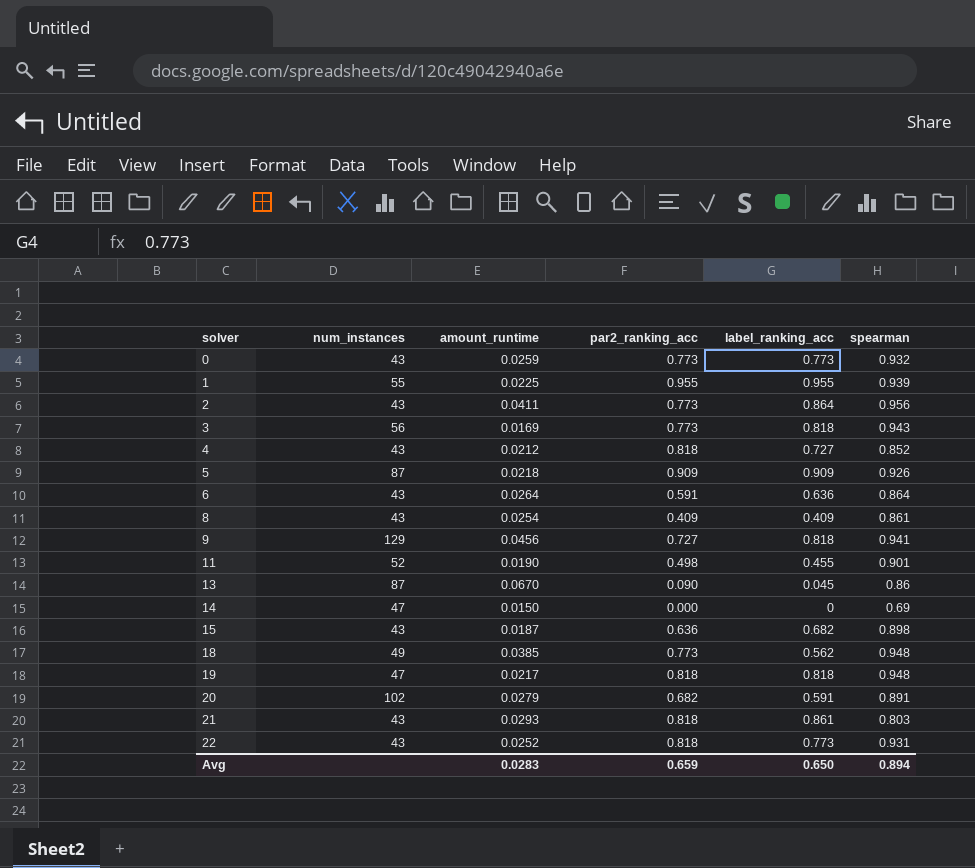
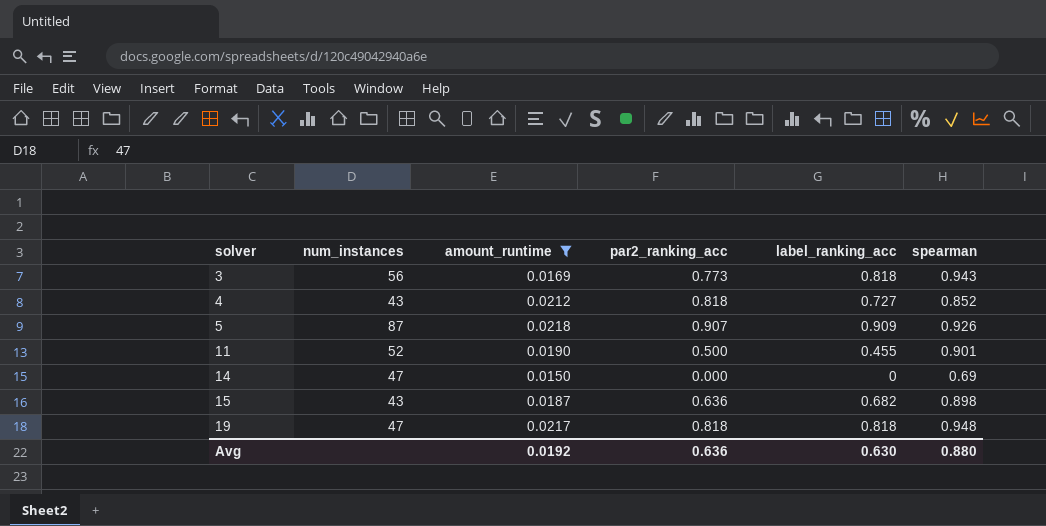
filter: none -> amount_runtime <= 0.0218
5 | par2_ranking_acc: 0.909 -> 0.907
11 | par2_ranking_acc: 0.498 -> 0.500
Avg | amount_runtime: 0.0283 -> 0.0192
Avg | par2_ranking_acc: 0.659 -> 0.636
Avg | label_ranking_acc: 0.650 -> 0.630
Avg | spearman: 0.894 -> 0.880

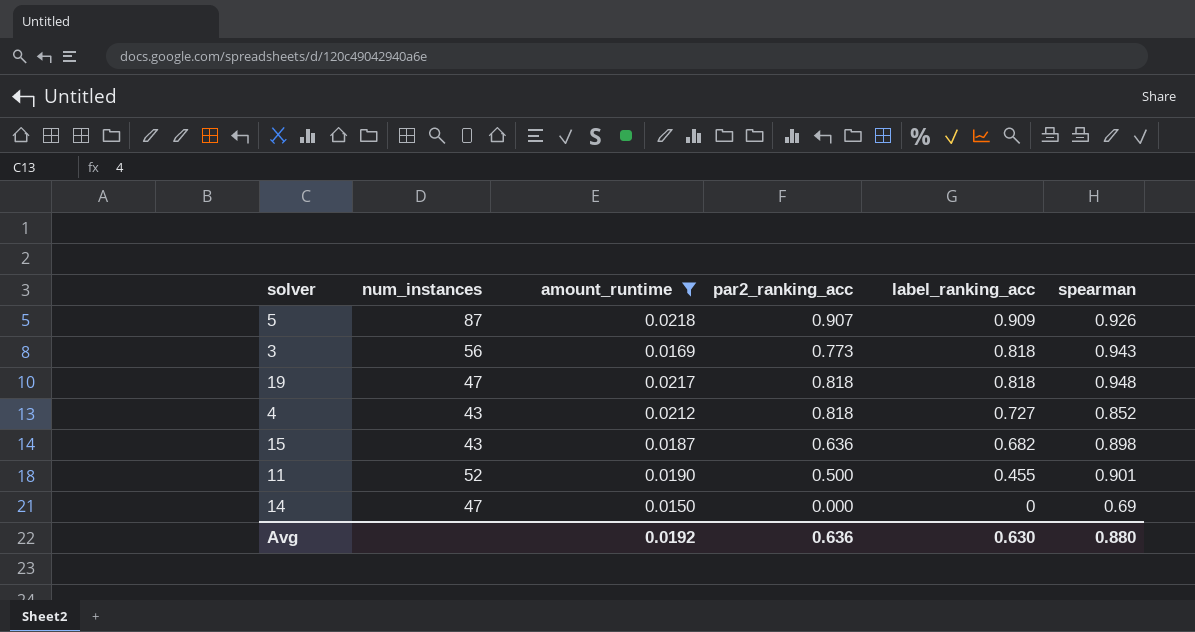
row order: solver ascending -> label_ranking_acc descending

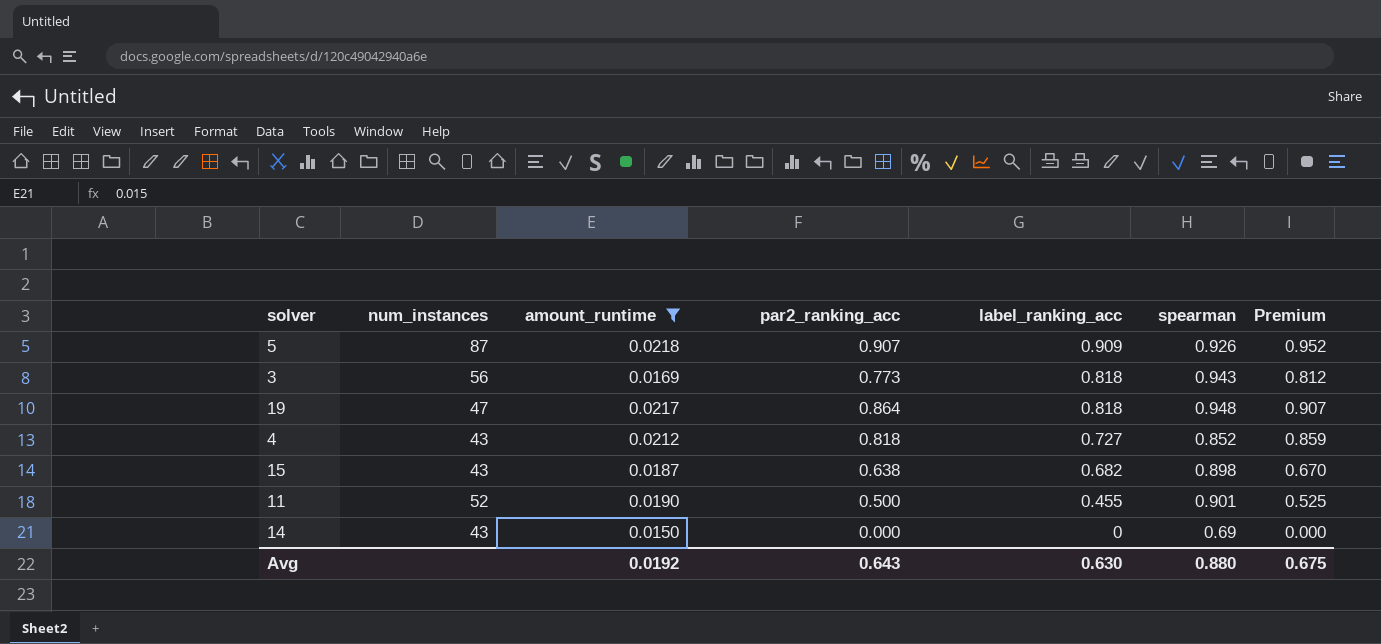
column Premium | formula: none -> [par2_ranking_acc] * 1.05
19 | par2_ranking_acc: 0.818 -> 0.864
15 | par2_ranking_acc: 0.636 -> 0.638
14 | num_instances: 47 -> 43
Avg | par2_ranking_acc: 0.636 -> 0.643

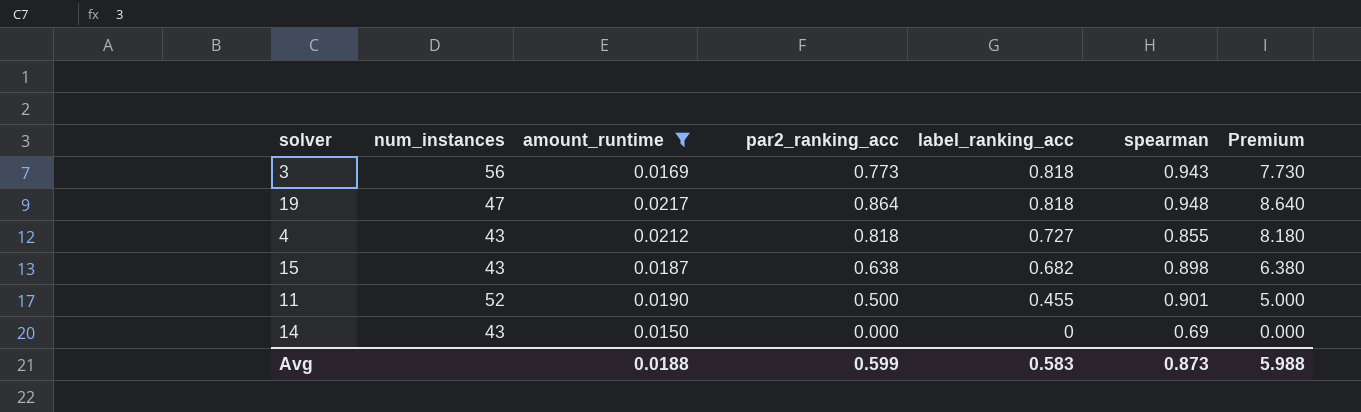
column Premium | formula: [par2_ranking_acc] * 1.05 -> [par2_ranking_acc] * 10
row 5: 87 | 0.0218 | 0.907 | 0.909 | 0.926 | 0.952 -> none
4 | spearman: 0.852 -> 0.855
Avg | amount_runtime: 0.0192 -> 0.0188
Avg | par2_ranking_acc: 0.643 -> 0.599
Avg | label_ranking_acc: 0.630 -> 0.583
Avg | spearman: 0.880 -> 0.873
Avg | Premium: 0.675 -> 5.988

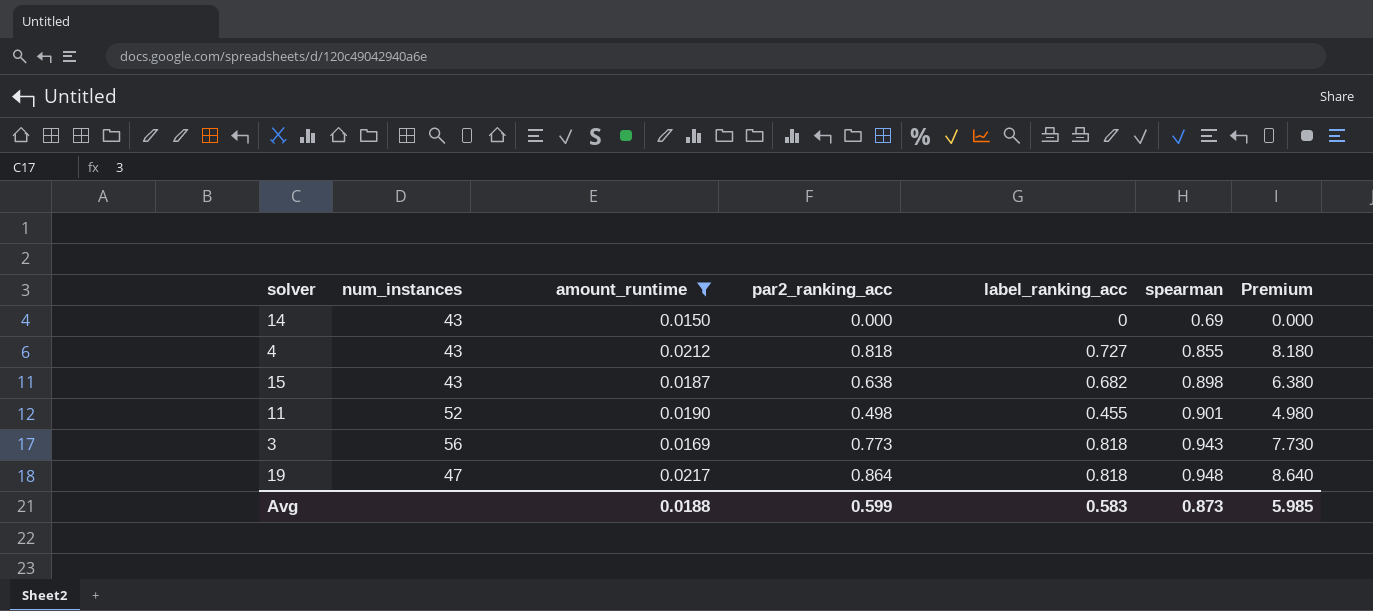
row order: label_ranking_acc descending -> spearman ascending
11 | par2_ranking_acc: 0.500 -> 0.498
11 | Premium: 5.000 -> 4.980
Avg | Premium: 5.988 -> 5.985

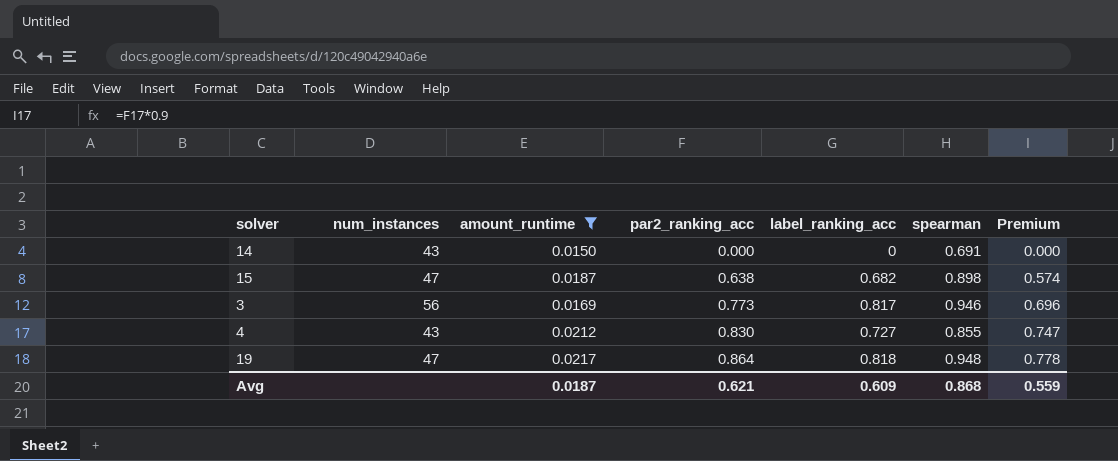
row order: spearman ascending -> par2_ranking_acc ascending
column Premium | formula: [par2_ranking_acc] * 10 -> [par2_ranking_acc] * 0.9
row 11: 52 | 0.0190 | 0.498 | 0.455 | 0.901 | 4.980 -> none
14 | spearman: 0.69 -> 0.691
15 | num_instances: 43 -> 47
3 | label_ranking_acc: 0.818 -> 0.817
3 | spearman: 0.943 -> 0.946
4 | par2_ranking_acc: 0.818 -> 0.830
Avg | amount_runtime: 0.0188 -> 0.0187
Avg | par2_ranking_acc: 0.599 -> 0.621
Avg | label_ranking_acc: 0.583 -> 0.609
Avg | spearman: 0.873 -> 0.868
Avg | Premium: 5.985 -> 0.559

